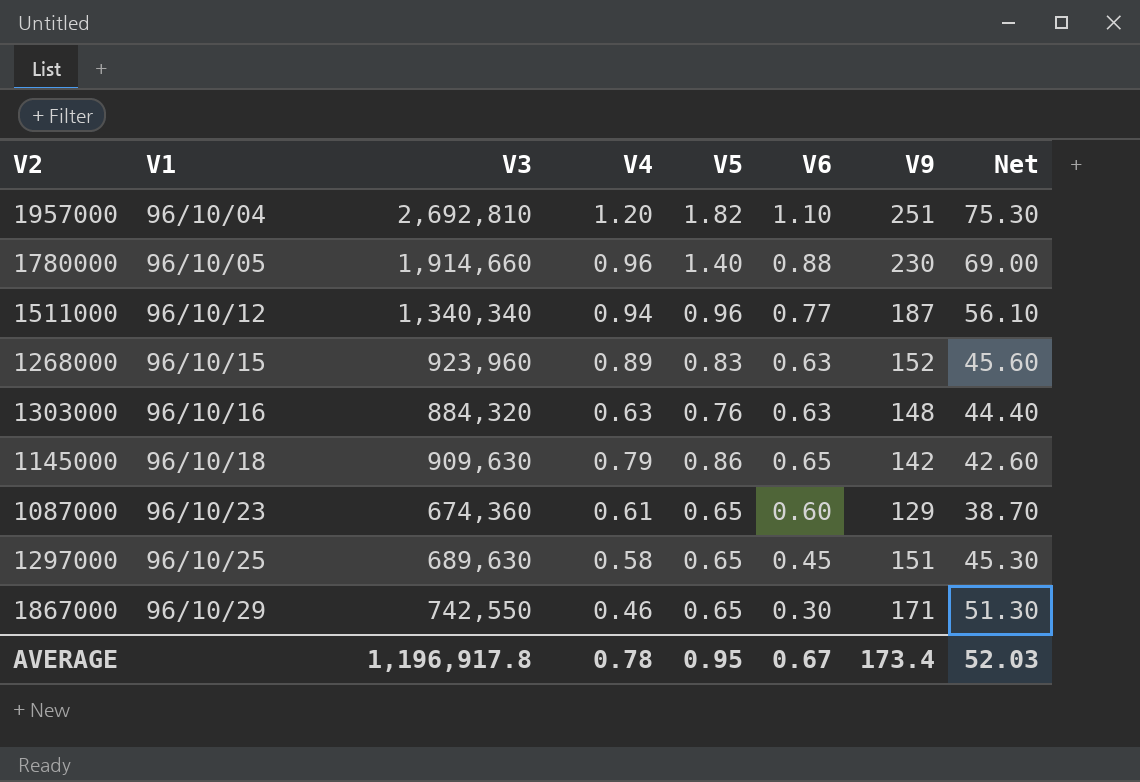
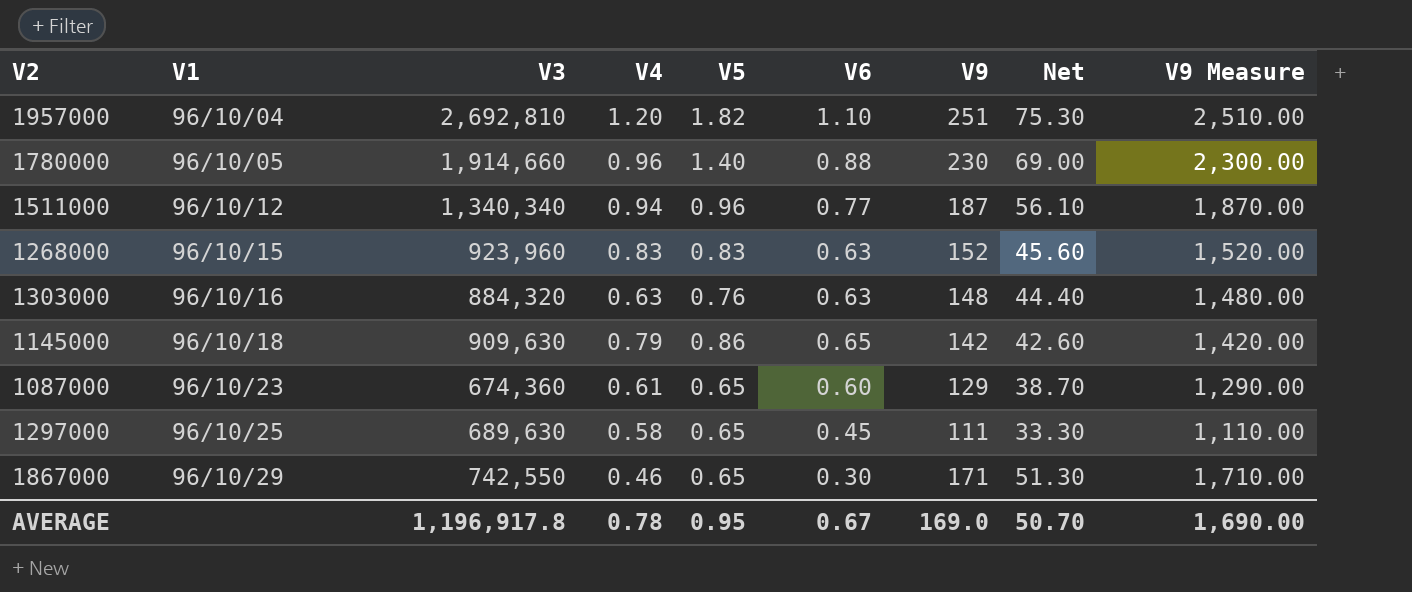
column V9 Measure | formula: none -> [V9] * 10
1268000 | V4: 0.89 -> 0.83
1297000 | V9: 151 -> 111
1297000 | Net: 45.30 -> 33.30
AVERAGE | V9: 173.4 -> 169.0
AVERAGE | Net: 52.03 -> 50.70

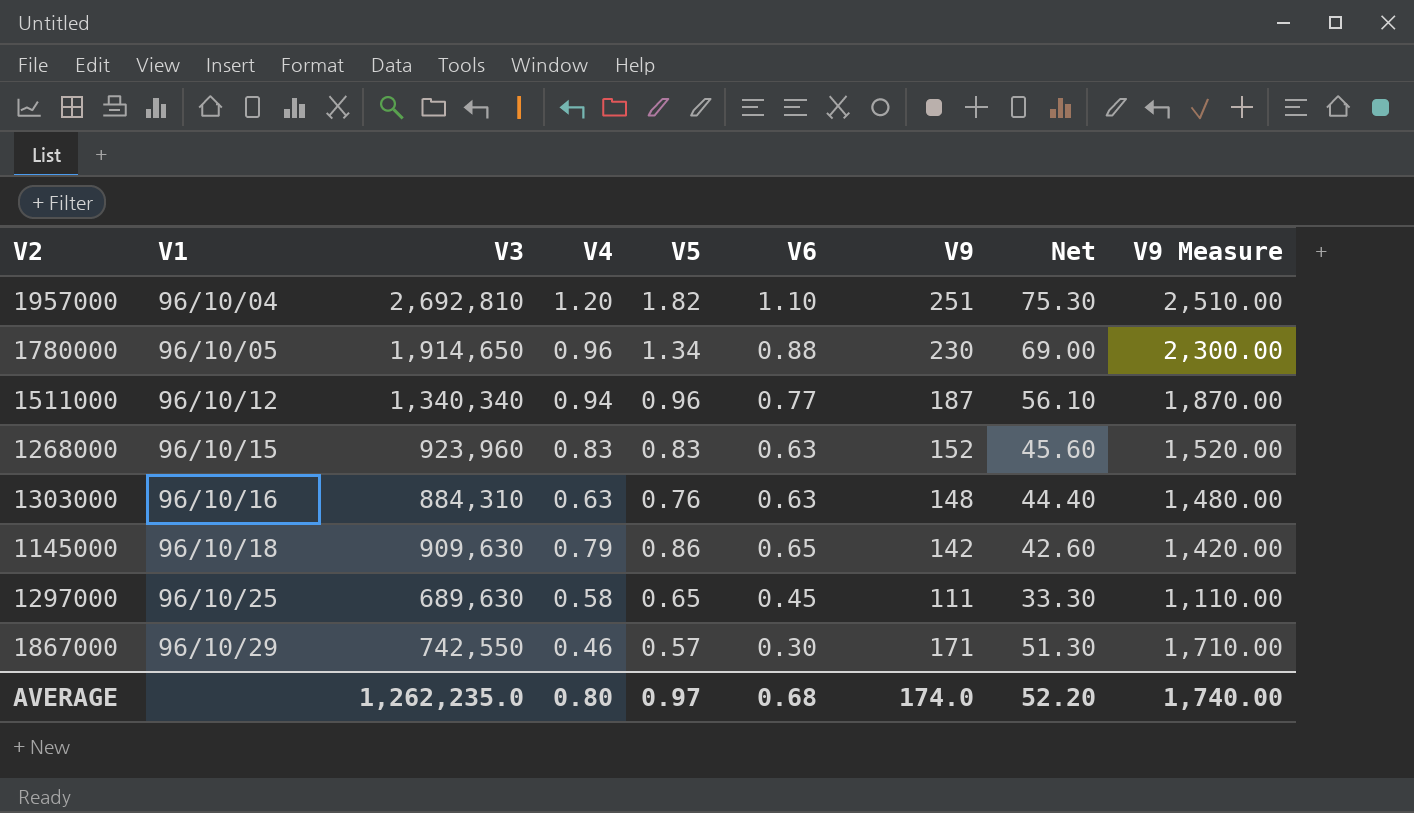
row 1087000: 96/10/23 | 674,360 | 0.61 | 0.65 | 0.60 | 129 | 38.70 | 1,290.00 -> none
1780000 | V3: 1,914,660 -> 1,914,650
1780000 | V5: 1.40 -> 1.34
1303000 | V3: 884,320 -> 884,310
1867000 | V5: 0.65 -> 0.57
AVERAGE | V3: 1,196,917.8 -> 1,262,235.0
AVERAGE | V4: 0.78 -> 0.80
AVERAGE | V5: 0.95 -> 0.97
AVERAGE | V6: 0.67 -> 0.68
AVERAGE | V9: 169.0 -> 174.0
AVERAGE | Net: 50.70 -> 52.20
AVERAGE | V9 Measure: 1,690.00 -> 1,740.00

